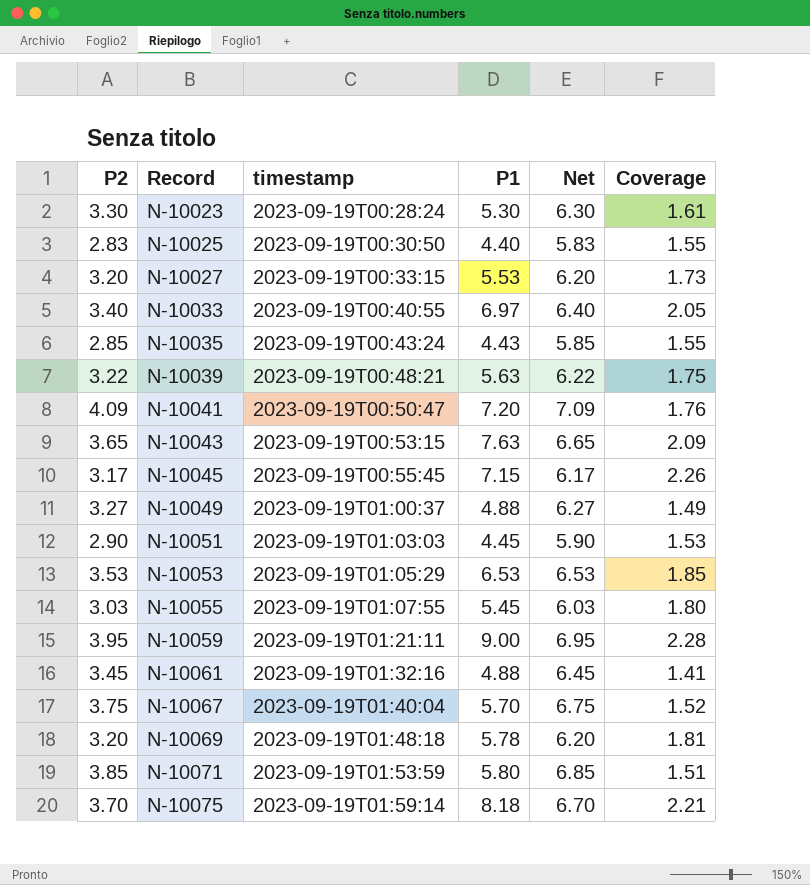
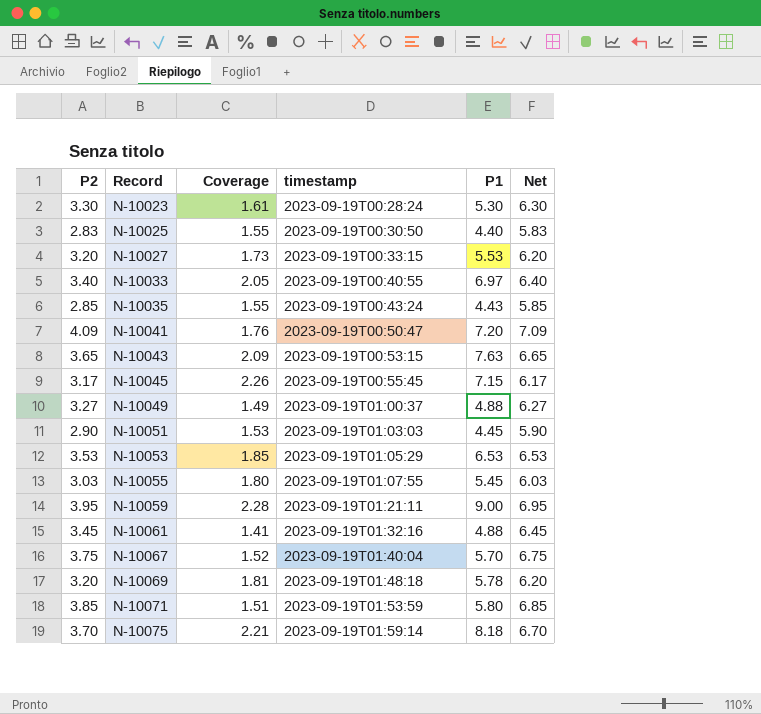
column Coverage | position: 6 -> 3
row N-10039: 3.22 | 2023-09-19T00:48:21 | 5.63 | 6.22 | 1.75 -> none

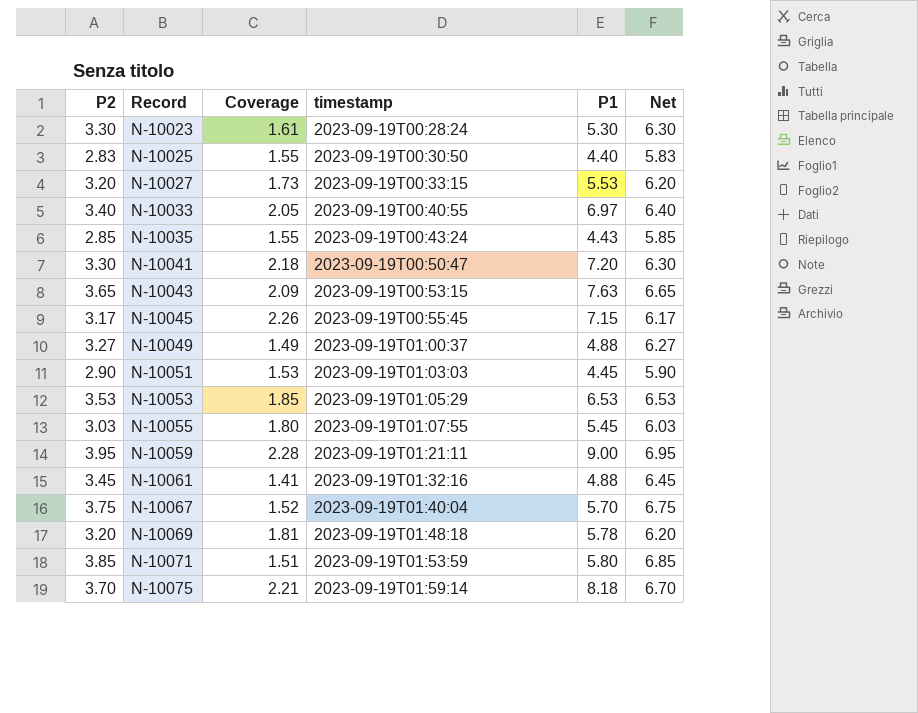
N-10041 | P2: 4.09 -> 3.30
N-10041 | Coverage: 1.76 -> 2.18
N-10041 | Net: 7.09 -> 6.30

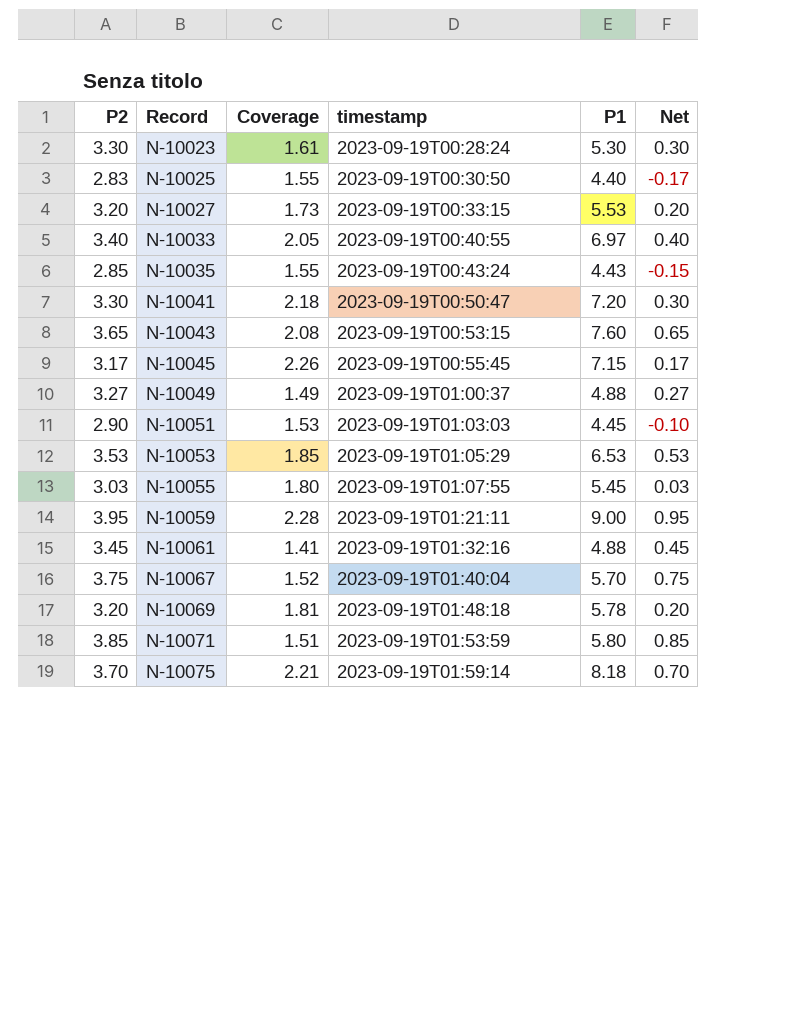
column Net | formula: [P2] + 3 -> [P2] - 3
N-10043 | Coverage: 2.09 -> 2.08
N-10043 | P1: 7.63 -> 7.60

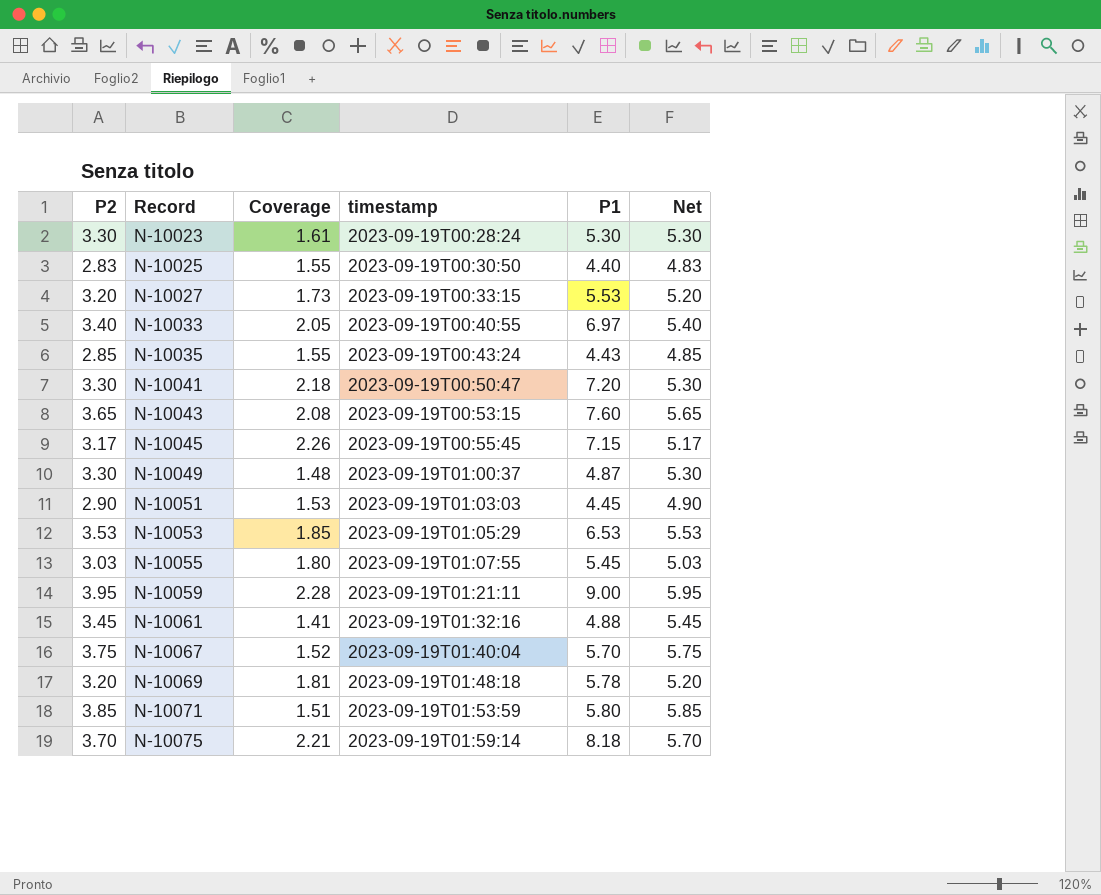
column Net | formula: [P2] - 3 -> [P2] + 2
N-10049 | P2: 3.27 -> 3.30
N-10049 | Coverage: 1.49 -> 1.48
N-10049 | P1: 4.88 -> 4.87

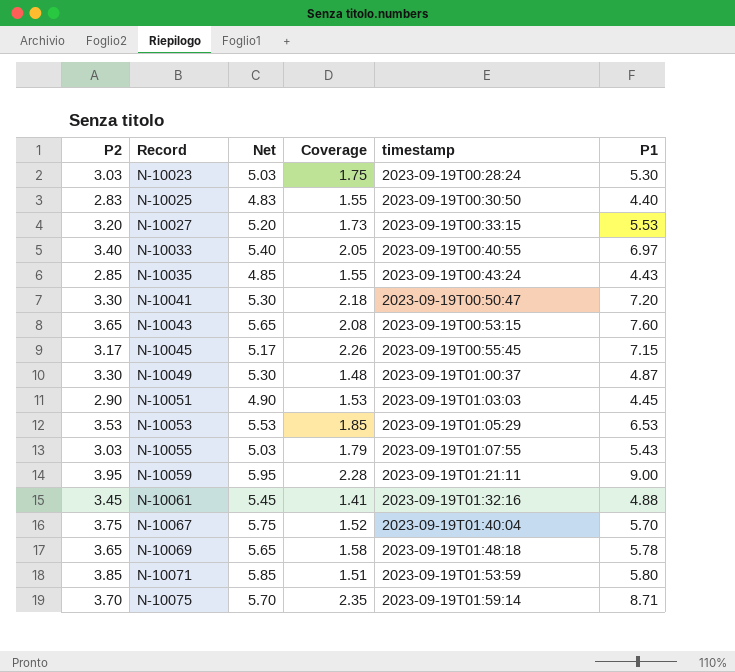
column Net | position: 6 -> 3
N-10023 | P2: 3.30 -> 3.03
N-10023 | Net: 5.30 -> 5.03
N-10023 | Coverage: 1.61 -> 1.75
N-10055 | Coverage: 1.80 -> 1.79
N-10055 | P1: 5.45 -> 5.43
N-10069 | P2: 3.20 -> 3.65
N-10069 | Net: 5.20 -> 5.65
N-10069 | Coverage: 1.81 -> 1.58
N-10075 | Coverage: 2.21 -> 2.35
N-10075 | P1: 8.18 -> 8.71

